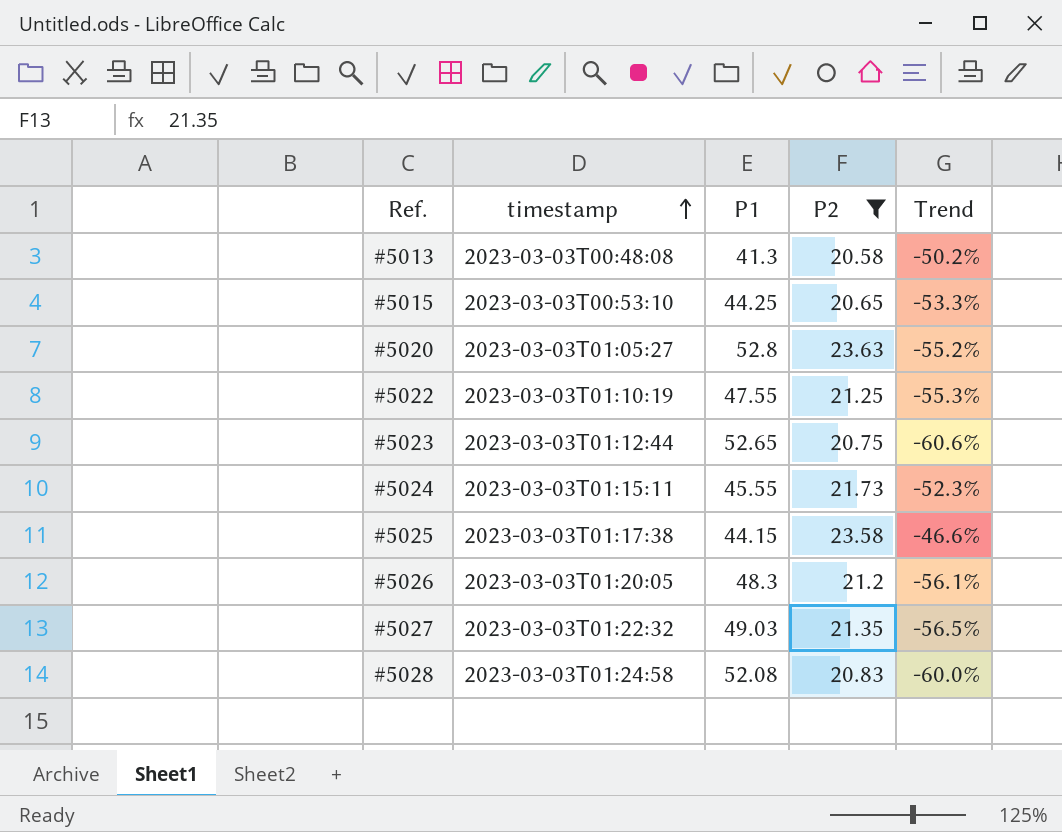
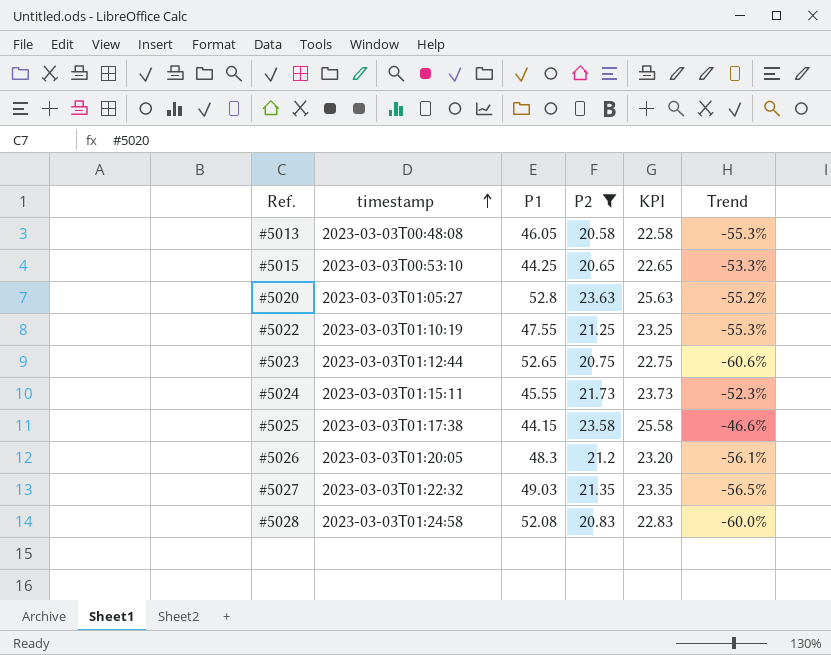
column KPI | formula: none -> [P2] + 2
#5013 | P1: 41.3 -> 46.05
#5013 | Trend: -50.2% -> -55.3%

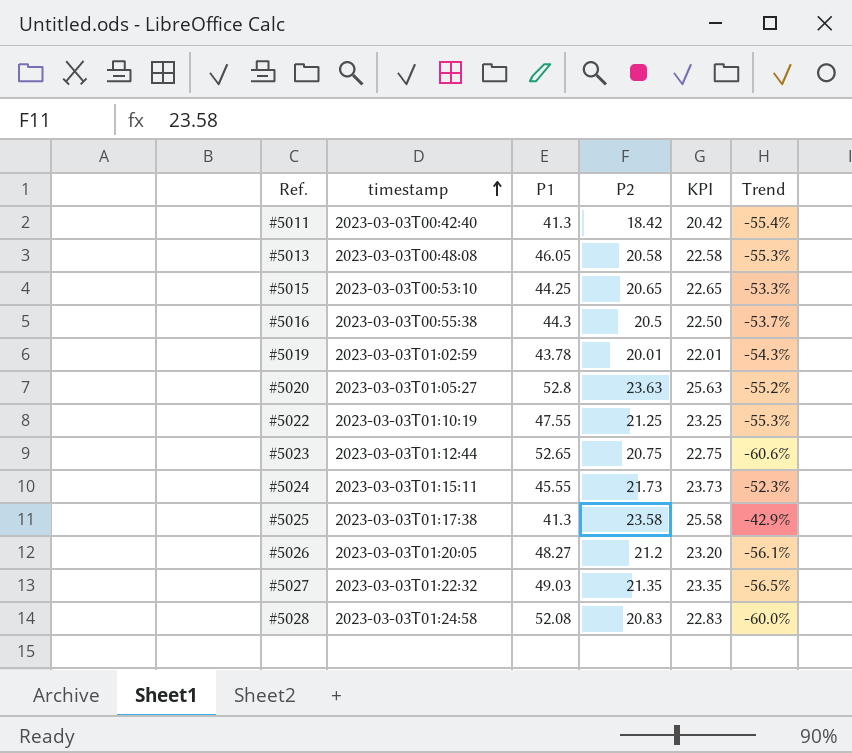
filter: P2 >= 20.58 -> none
#5025 | P1: 44.15 -> 41.3
#5025 | Trend: -46.6% -> -42.9%
#5026 | P1: 48.3 -> 48.27

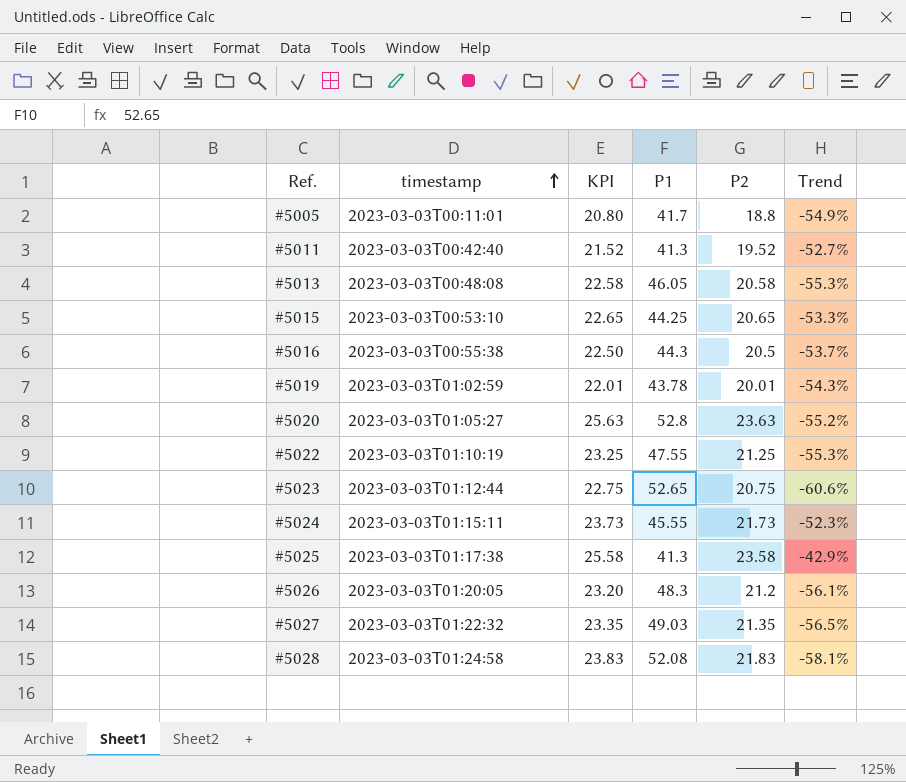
column KPI | position: 5 -> 3
row #5005: none -> 2023-03-03T00:11:01 | 20.80 | 41.7 | 18.8 | -54.9%
#5011 | KPI: 20.42 -> 21.52
#5011 | P2: 18.42 -> 19.52
#5011 | Trend: -55.4% -> -52.7%
#5026 | P1: 48.27 -> 48.3
#5028 | KPI: 22.83 -> 23.83
#5028 | P2: 20.83 -> 21.83
#5028 | Trend: -60.0% -> -58.1%

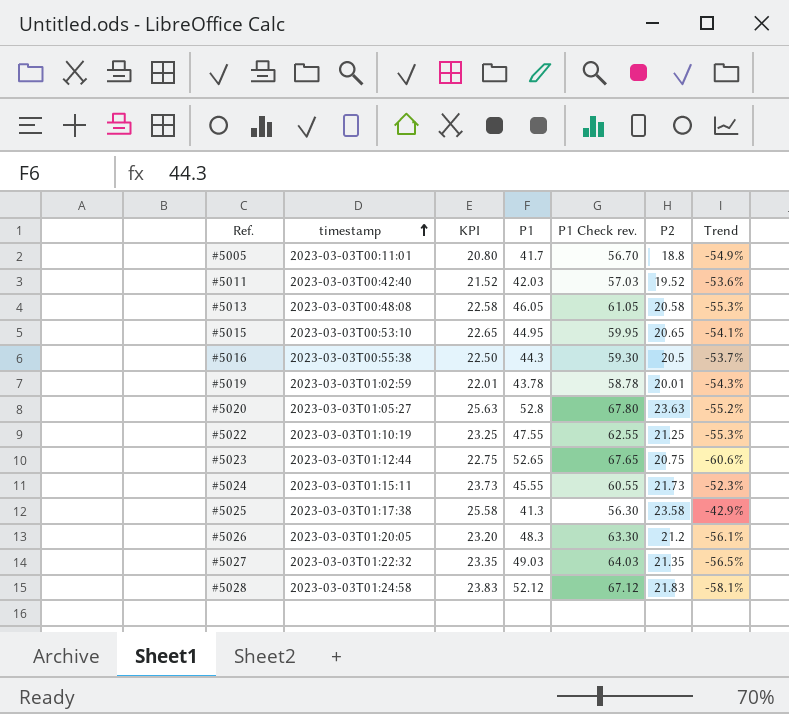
column P1 Check rev. | formula: none -> [P1] + 15
#5011 | P1: 41.3 -> 42.03
#5011 | Trend: -52.7% -> -53.6%
#5015 | P1: 44.25 -> 44.95
#5015 | Trend: -53.3% -> -54.1%
#5028 | P1: 52.08 -> 52.12

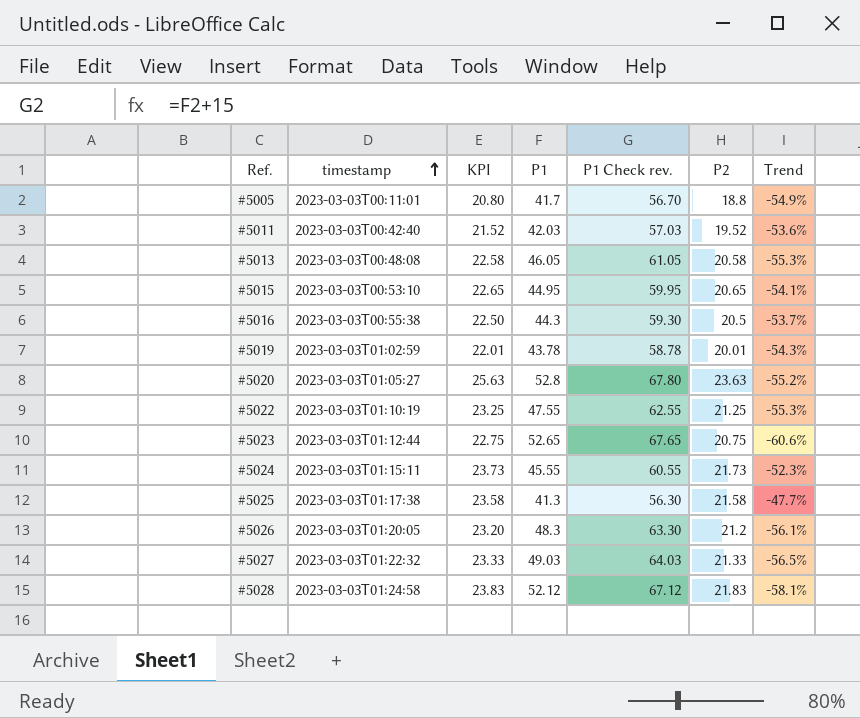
#5025 | KPI: 25.58 -> 23.58
#5025 | P2: 23.58 -> 21.58
#5025 | Trend: -42.9% -> -47.7%
#5027 | KPI: 23.35 -> 23.33
#5027 | P2: 21.35 -> 21.33

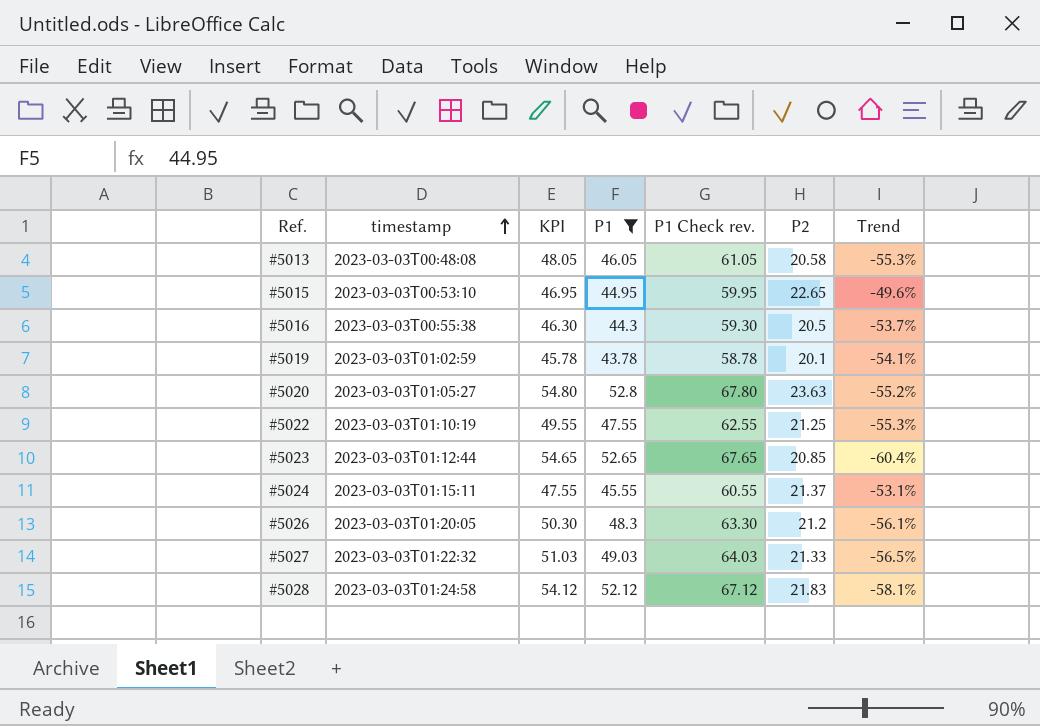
filter: none -> P1 >= 43.78
column KPI | formula: [P2] + 2 -> [P1] + 2
#5015 | P2: 20.65 -> 22.65
#5015 | Trend: -54.1% -> -49.6%
#5019 | P2: 20.01 -> 20.1
#5019 | Trend: -54.3% -> -54.1%
#5023 | P2: 20.75 -> 20.85
#5023 | Trend: -60.6% -> -60.4%
#5024 | P2: 21.73 -> 21.37
#5024 | Trend: -52.3% -> -53.1%

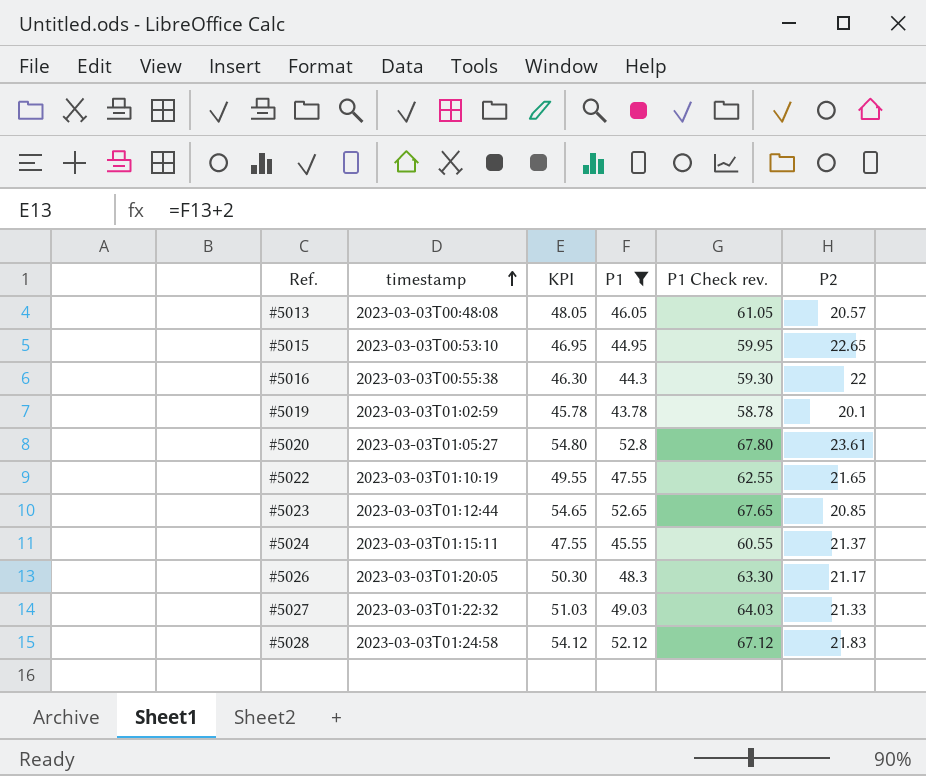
column Trend | formula: ([P2] - [P1]) / [P1] -> none
#5013 | P2: 20.58 -> 20.57
#5016 | P2: 20.5 -> 22
#5020 | P2: 23.63 -> 23.61
#5022 | P2: 21.25 -> 21.65
#5026 | P2: 21.2 -> 21.17

